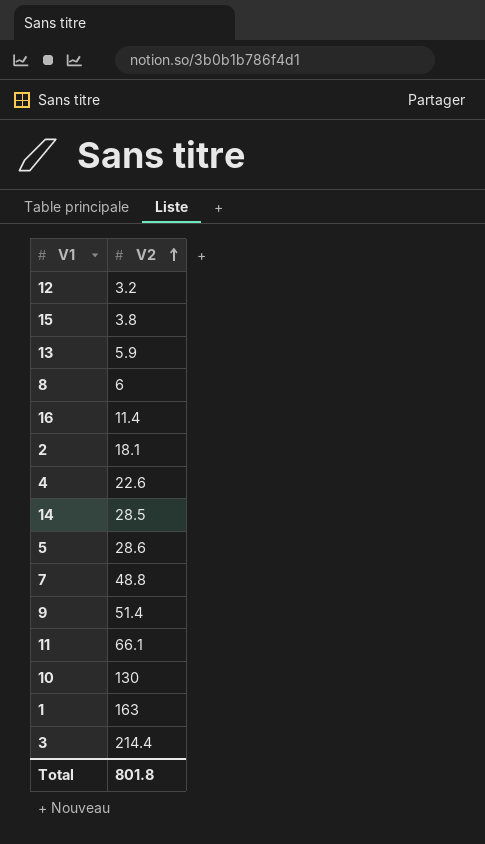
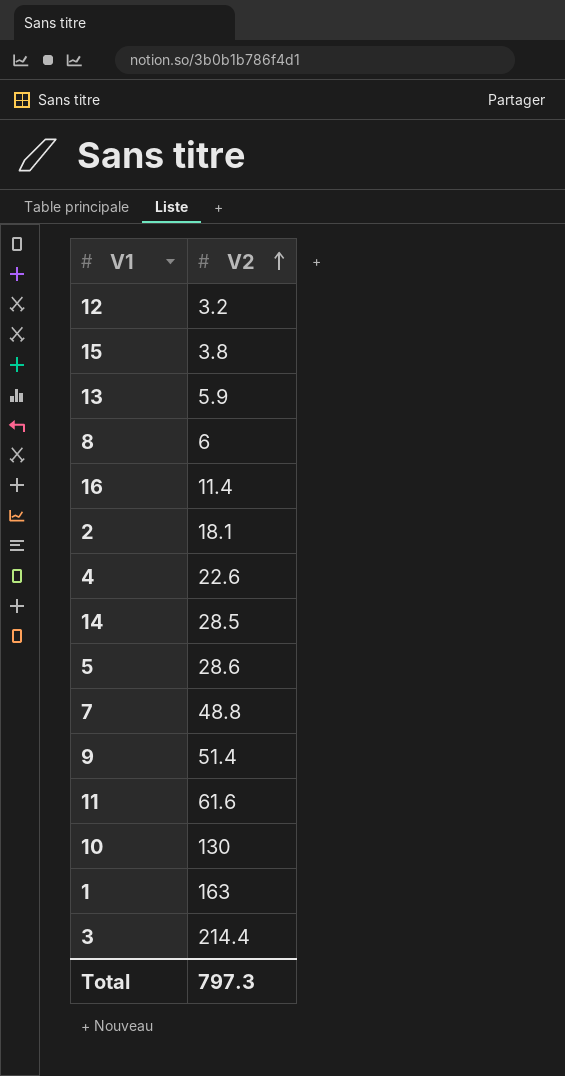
11 | V2: 66.1 -> 61.6
Total | V2: 801.8 -> 797.3

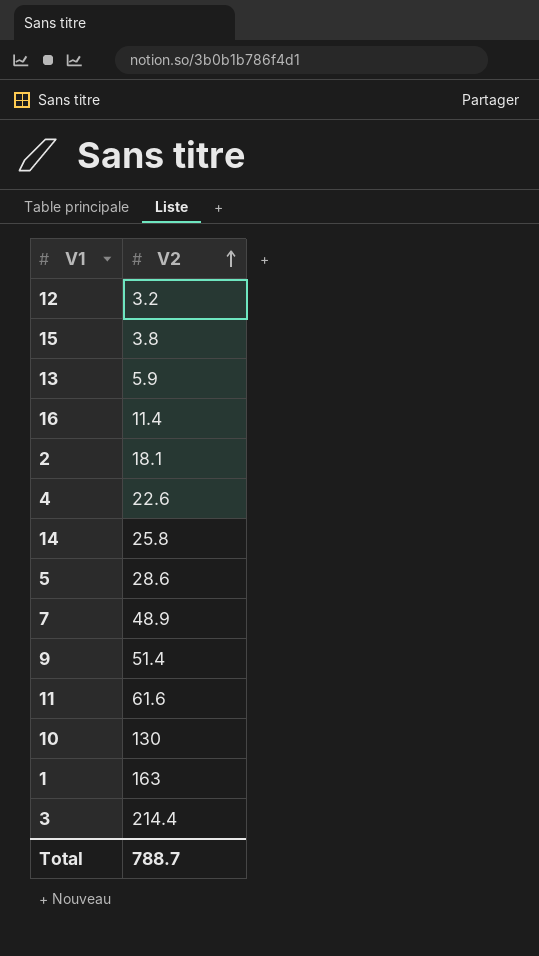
row 8: 6 -> none
14 | V2: 28.5 -> 25.8
7 | V2: 48.8 -> 48.9
Total | V2: 797.3 -> 788.7

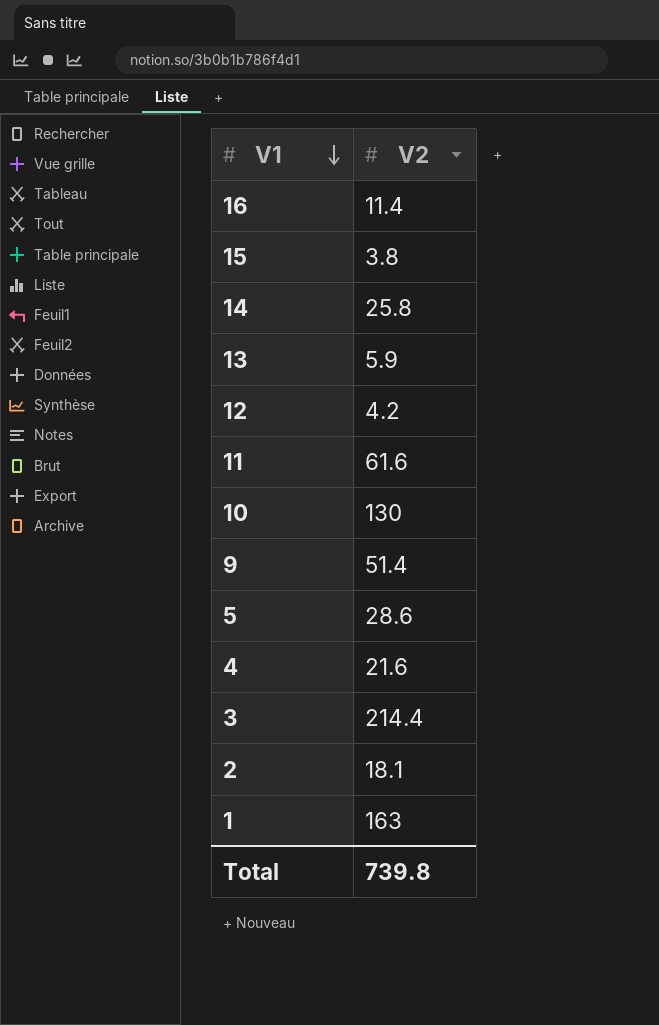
row order: V2 ascending -> V1 descending
row 7: 48.9 -> none
12 | V2: 3.2 -> 4.2
4 | V2: 22.6 -> 21.6
Total | V2: 788.7 -> 739.8

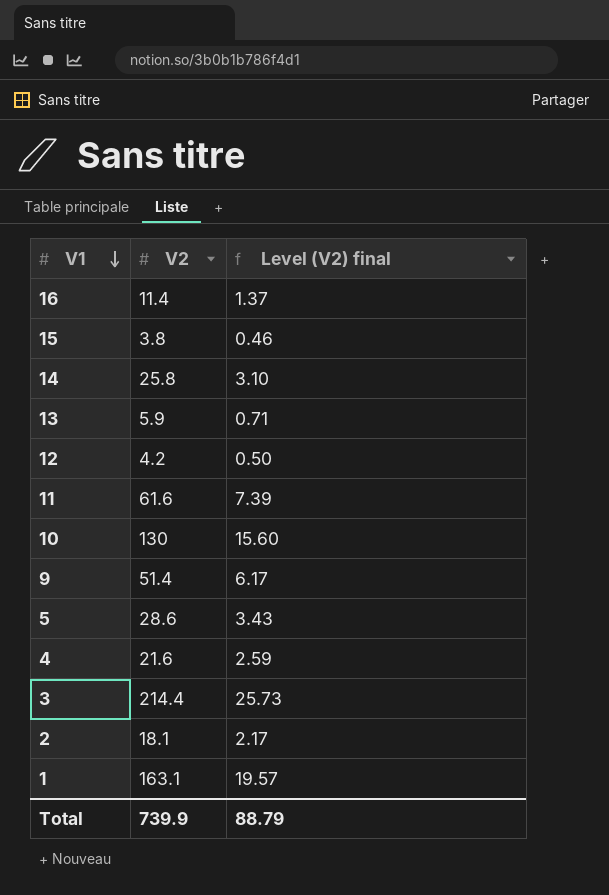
column Level (V2) final | formula: none -> [V2] * 0.12
1 | V2: 163 -> 163.1
Total | V2: 739.8 -> 739.9

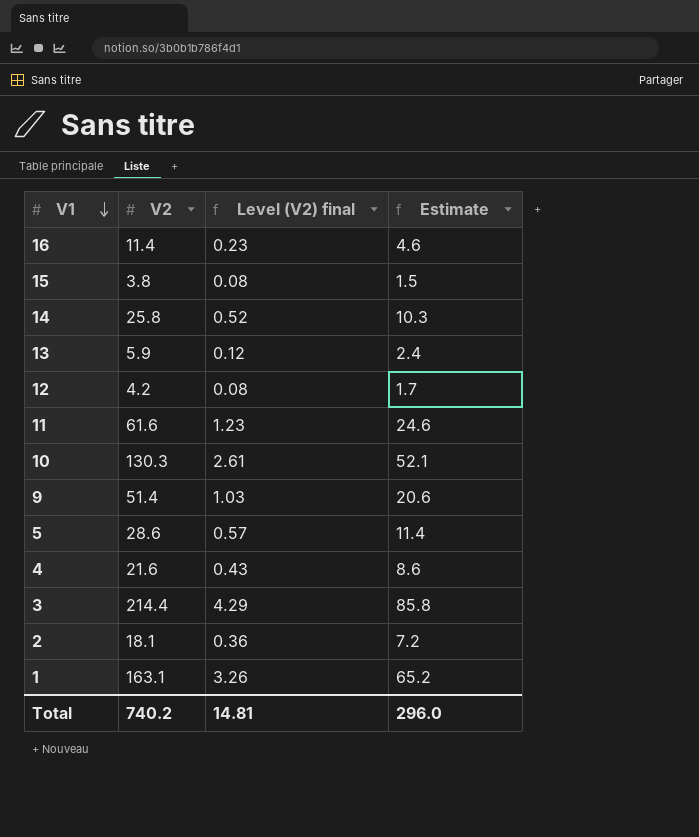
column Level (V2) final | formula: [V2] * 0.12 -> [V2] * 0.02
column Estimate | formula: none -> [V2] * 0.4
10 | V2: 130 -> 130.3
Total | V2: 739.9 -> 740.2
Total | Level (V2) final: 88.79 -> 14.81

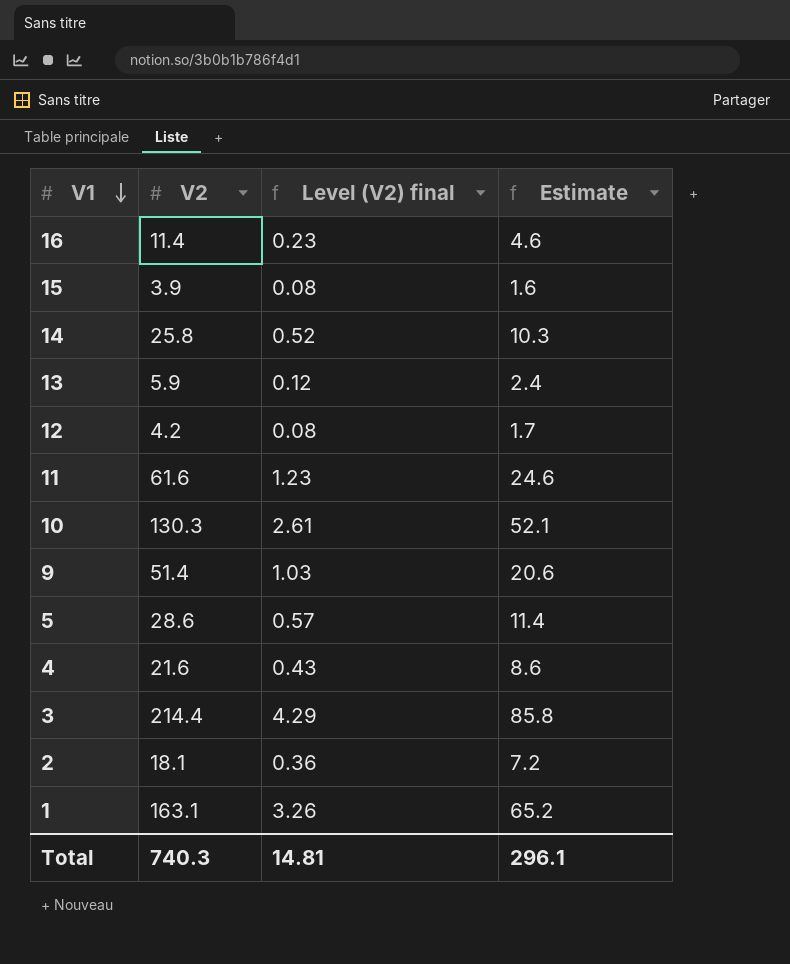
15 | V2: 3.8 -> 3.9
15 | Estimate: 1.5 -> 1.6
Total | V2: 740.2 -> 740.3
Total | Estimate: 296.0 -> 296.1

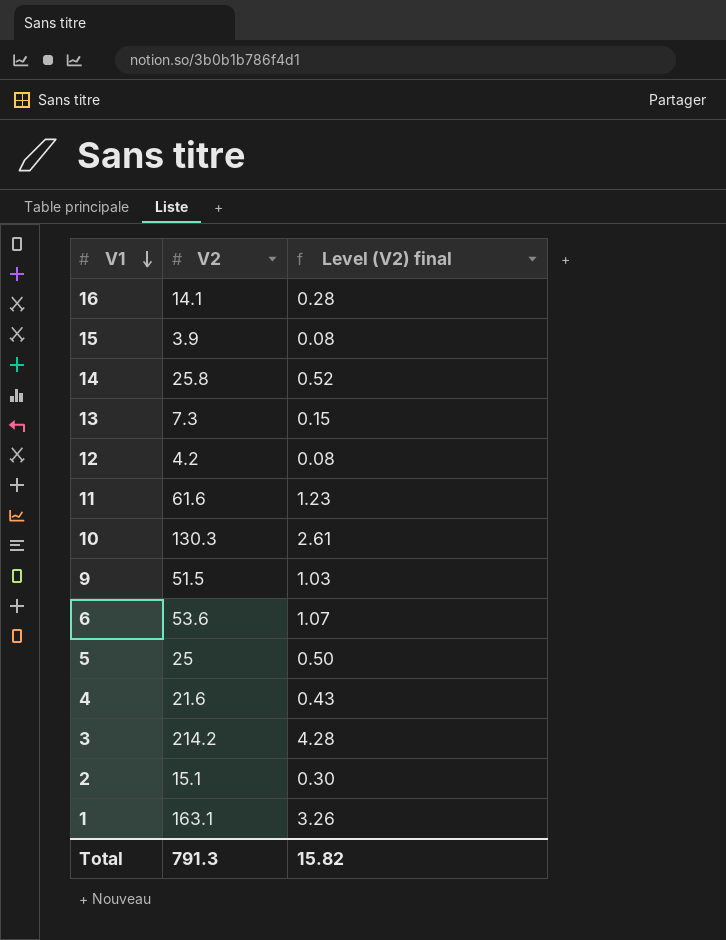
column Estimate | formula: [V2] * 0.4 -> none
16 | V2: 11.4 -> 14.1
16 | Level (V2) final: 0.23 -> 0.28
13 | V2: 5.9 -> 7.3
13 | Level (V2) final: 0.12 -> 0.15
9 | V2: 51.4 -> 51.5
row 6: none -> 53.6 | 1.07
5 | V2: 28.6 -> 25
5 | Level (V2) final: 0.57 -> 0.50
3 | V2: 214.4 -> 214.2
3 | Level (V2) final: 4.29 -> 4.28
2 | V2: 18.1 -> 15.1
2 | Level (V2) final: 0.36 -> 0.30
Total | V2: 740.3 -> 791.3
Total | Level (V2) final: 14.81 -> 15.82

